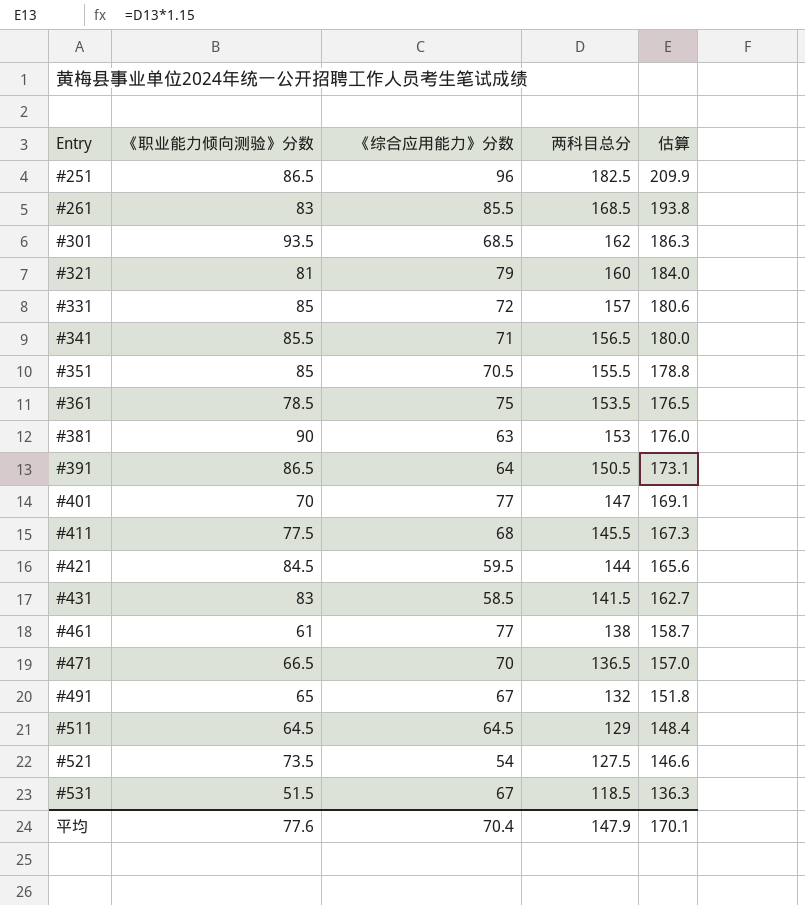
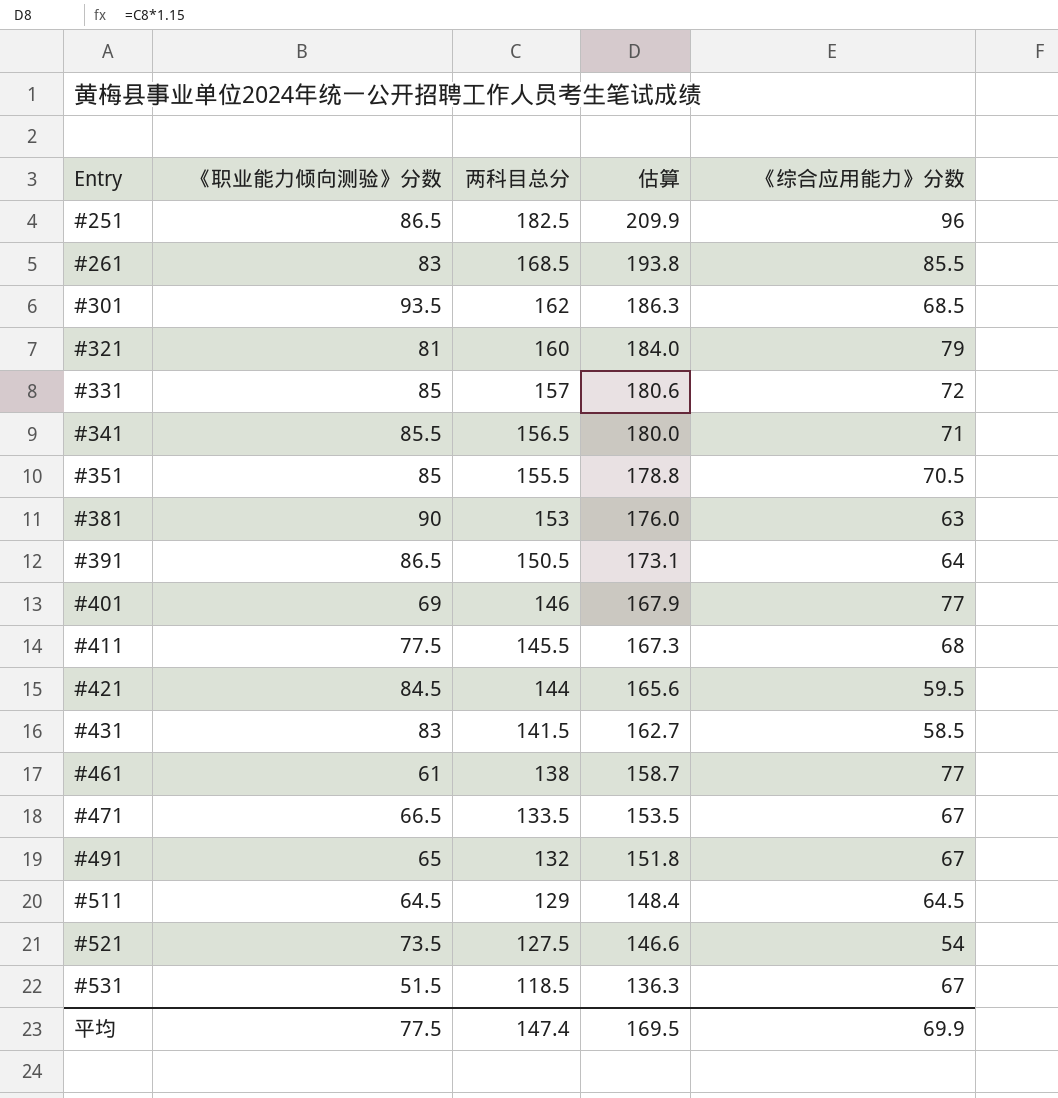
column 《综合应用能力》分数 | position: 3 -> 5
row #361: 78.5 | 75 | 153.5 | 176.5 -> none
#401 | 《职业能力倾向测验》分数: 70 -> 69
#401 | 两科目总分: 147 -> 146
#401 | 估算: 169.1 -> 167.9
#471 | 两科目总分: 136.5 -> 133.5
#471 | 估算: 157.0 -> 153.5
#471 | 《综合应用能力》分数: 70 -> 67
平均 | 《职业能力倾向测验》分数: 77.6 -> 77.5
平均 | 两科目总分: 147.9 -> 147.4
平均 | 估算: 170.1 -> 169.5
平均 | 《综合应用能力》分数: 70.4 -> 69.9

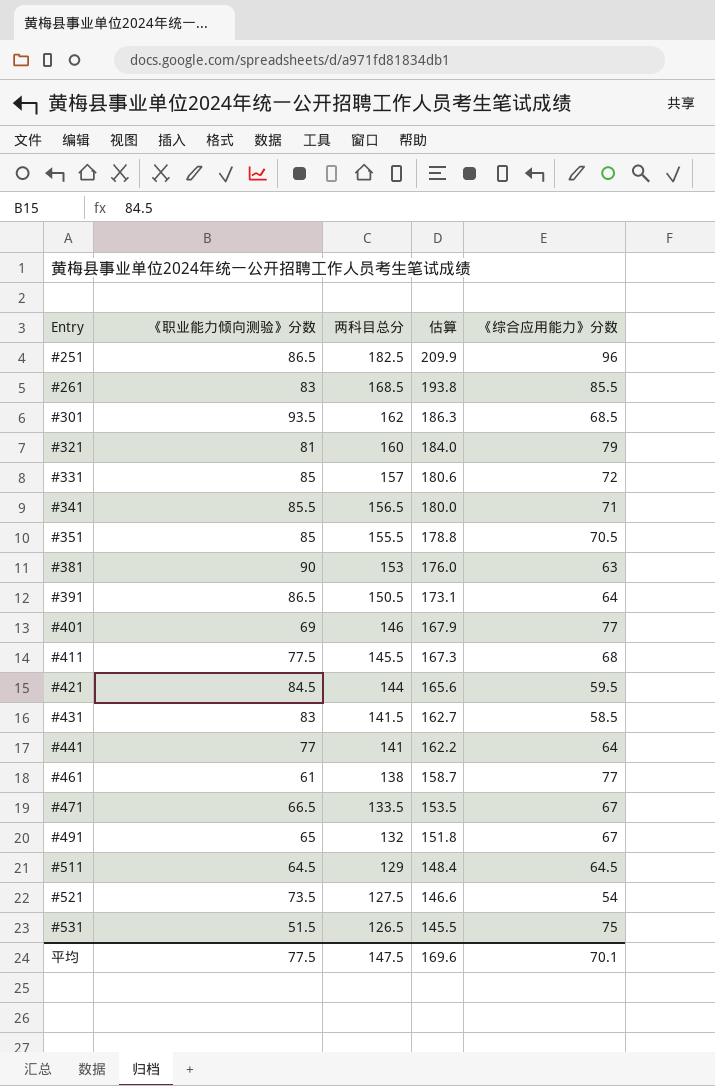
row #441: none -> 77 | 141 | 162.2 | 64
#531 | 两科目总分: 118.5 -> 126.5
#531 | 估算: 136.3 -> 145.5
#531 | 《综合应用能力》分数: 67 -> 75
平均 | 两科目总分: 147.4 -> 147.5
平均 | 估算: 169.5 -> 169.6
平均 | 《综合应用能力》分数: 69.9 -> 70.1

